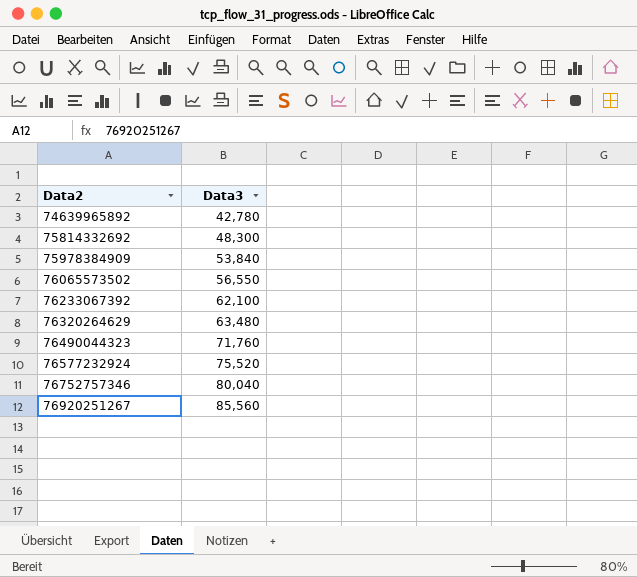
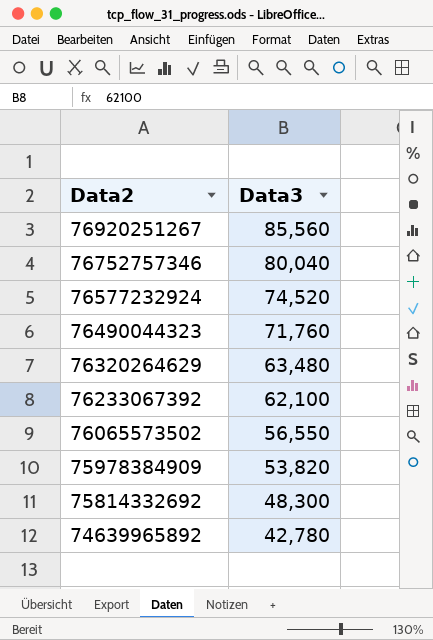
row order: Data2 ascending -> Data2 descending
76577232924 | Data3: 75,520 -> 74,520
75978384909 | Data3: 53,840 -> 53,820

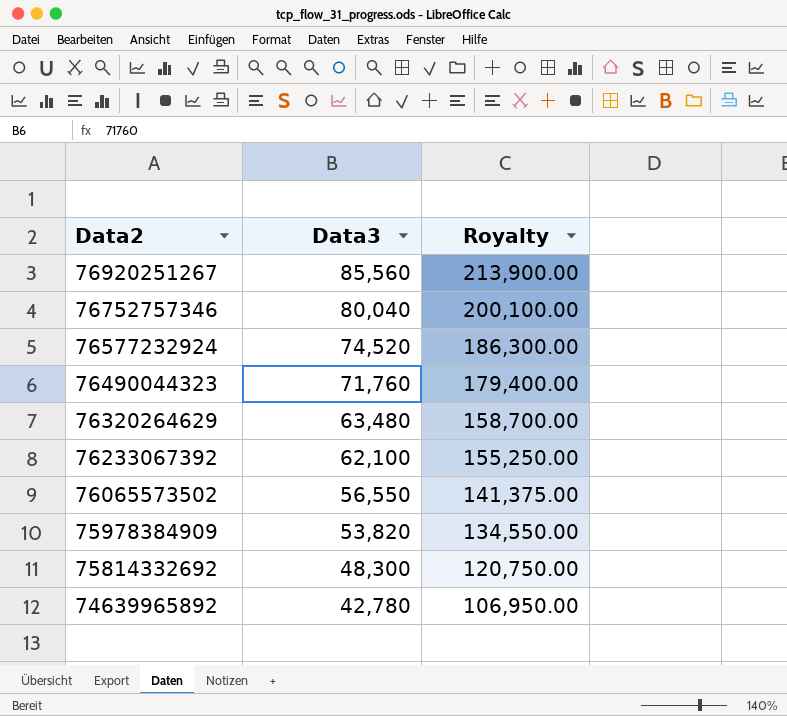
column Royalty | formula: none -> [Data3] * 2.5

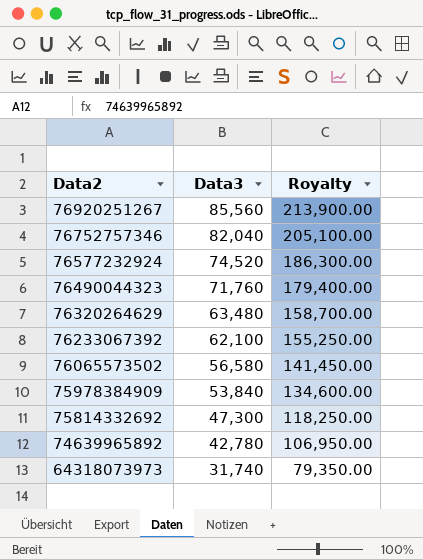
76752757346 | Data3: 80,040 -> 82,040
76752757346 | Royalty: 200,100.00 -> 205,100.00
76065573502 | Data3: 56,550 -> 56,580
76065573502 | Royalty: 141,375.00 -> 141,450.00
75978384909 | Data3: 53,820 -> 53,840
75978384909 | Royalty: 134,550.00 -> 134,600.00
75814332692 | Data3: 48,300 -> 47,300
75814332692 | Royalty: 120,750.00 -> 118,250.00
row 64318073973: none -> 31,740 | 79,350.00

